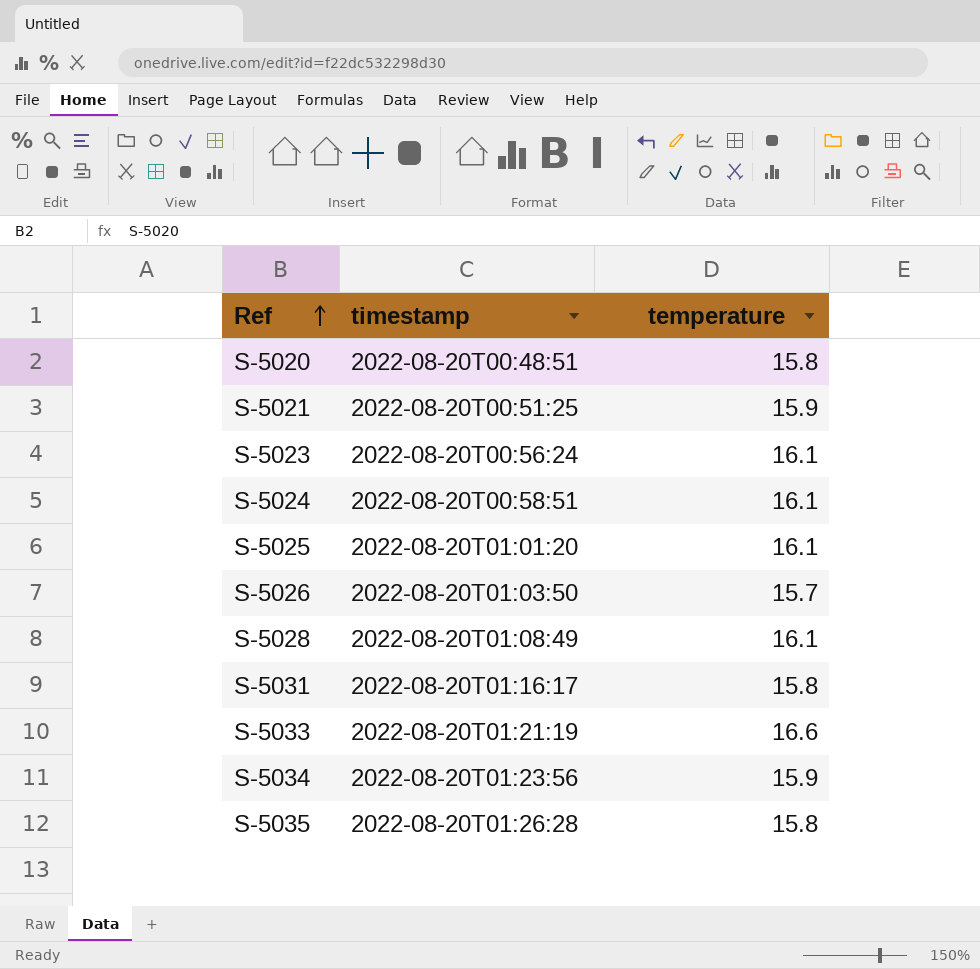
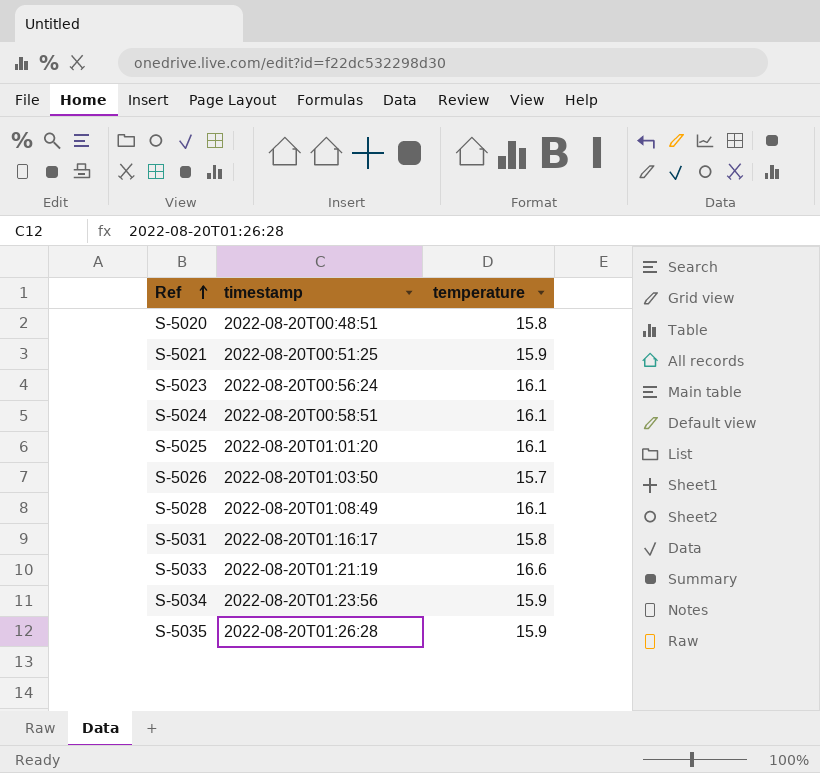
S-5035 | temperature: 15.8 -> 15.9

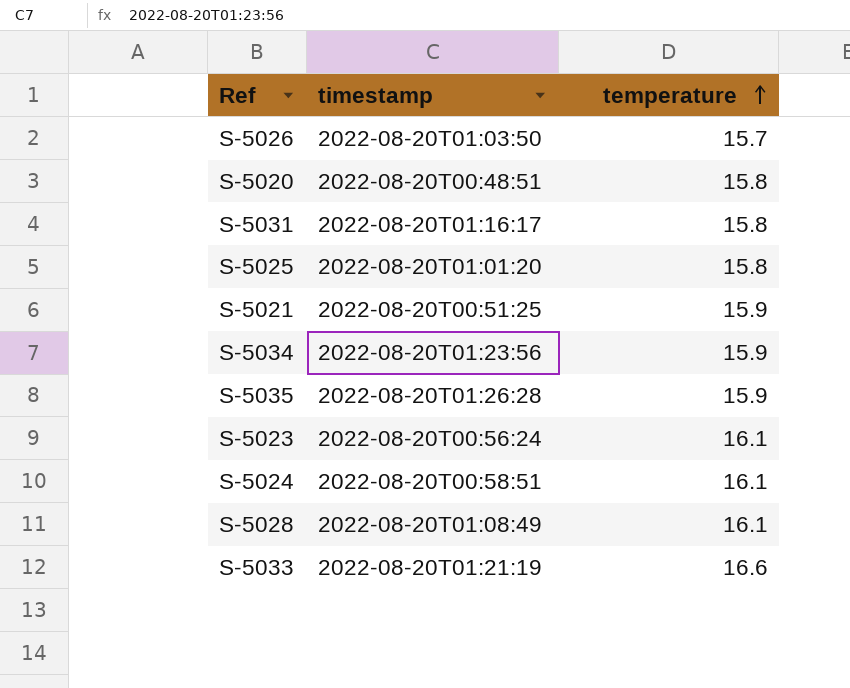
row order: Ref ascending -> temperature ascending
S-5025 | temperature: 16.1 -> 15.8

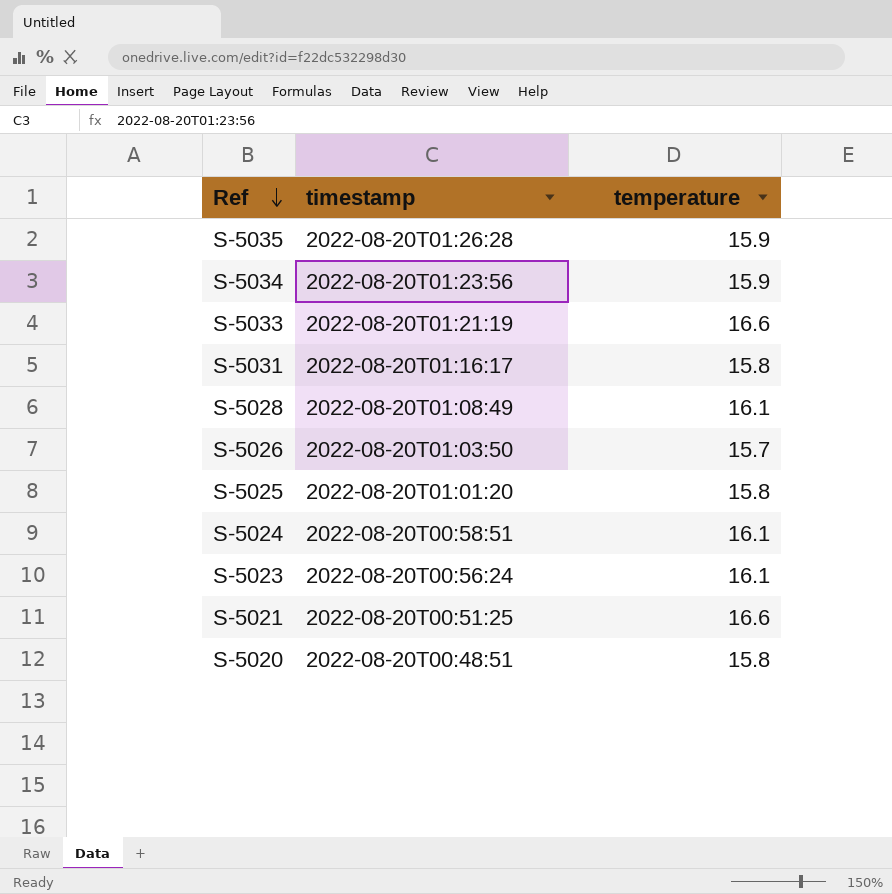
row order: temperature ascending -> Ref descending
S-5021 | temperature: 15.9 -> 16.6

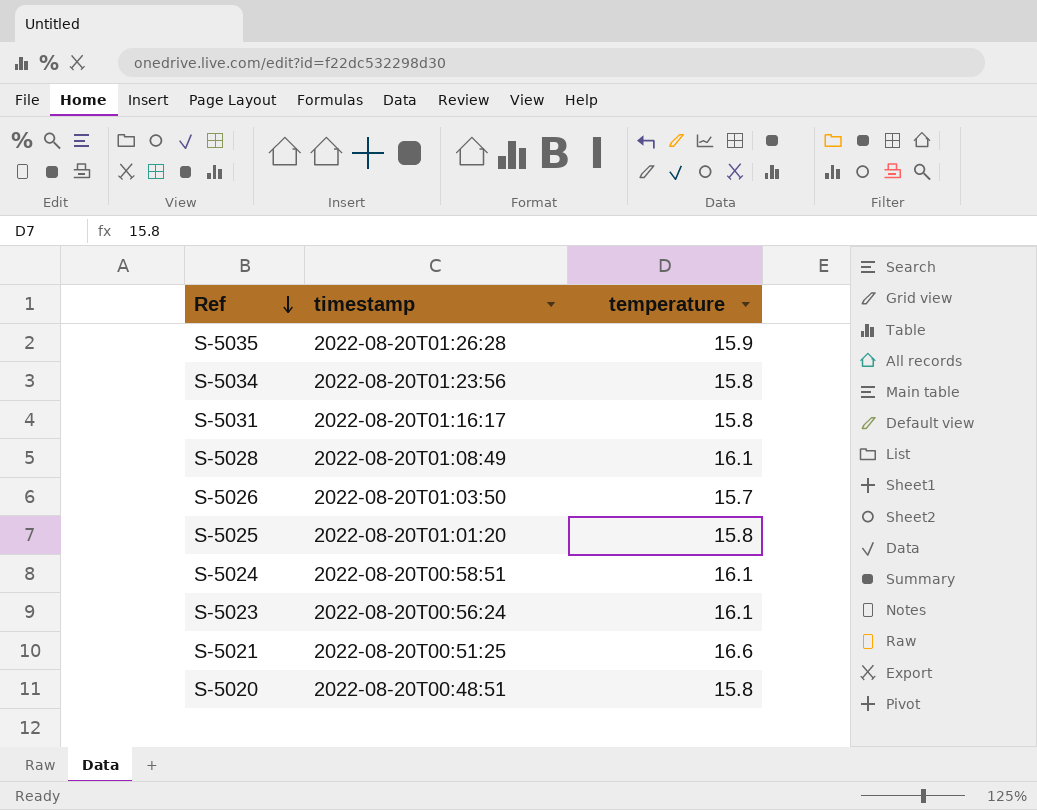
row S-5033: 2022-08-20T01:21:19 | 16.6 -> none
S-5034 | temperature: 15.9 -> 15.8

